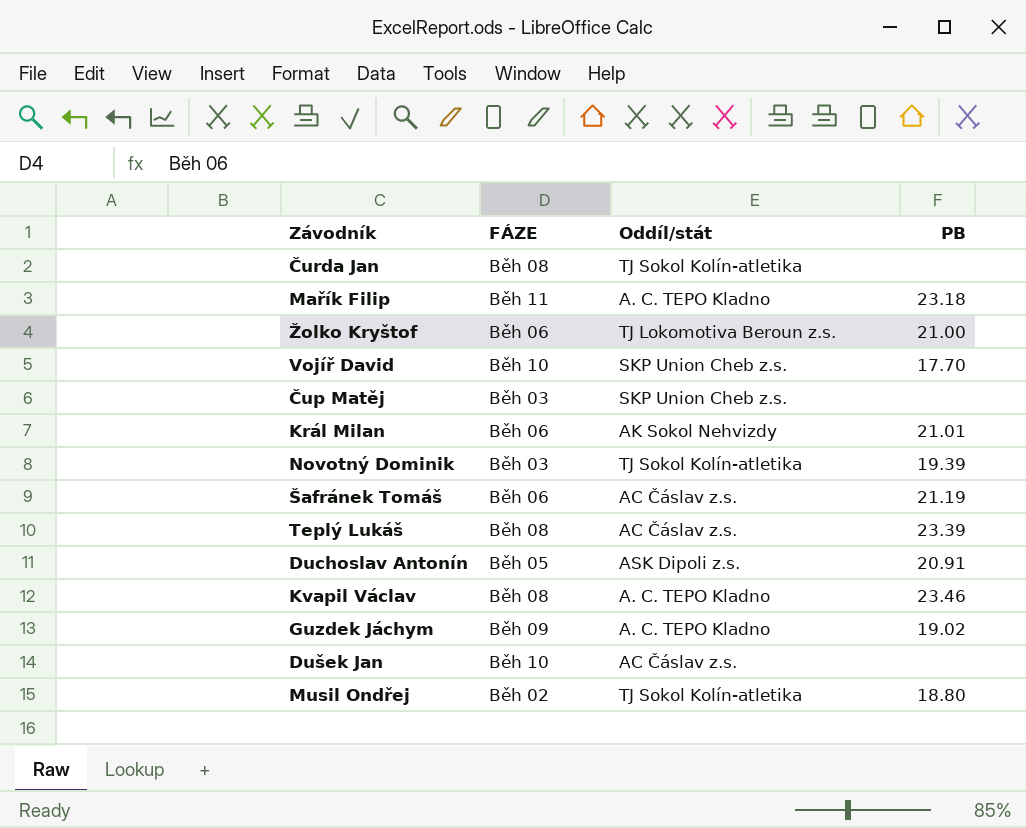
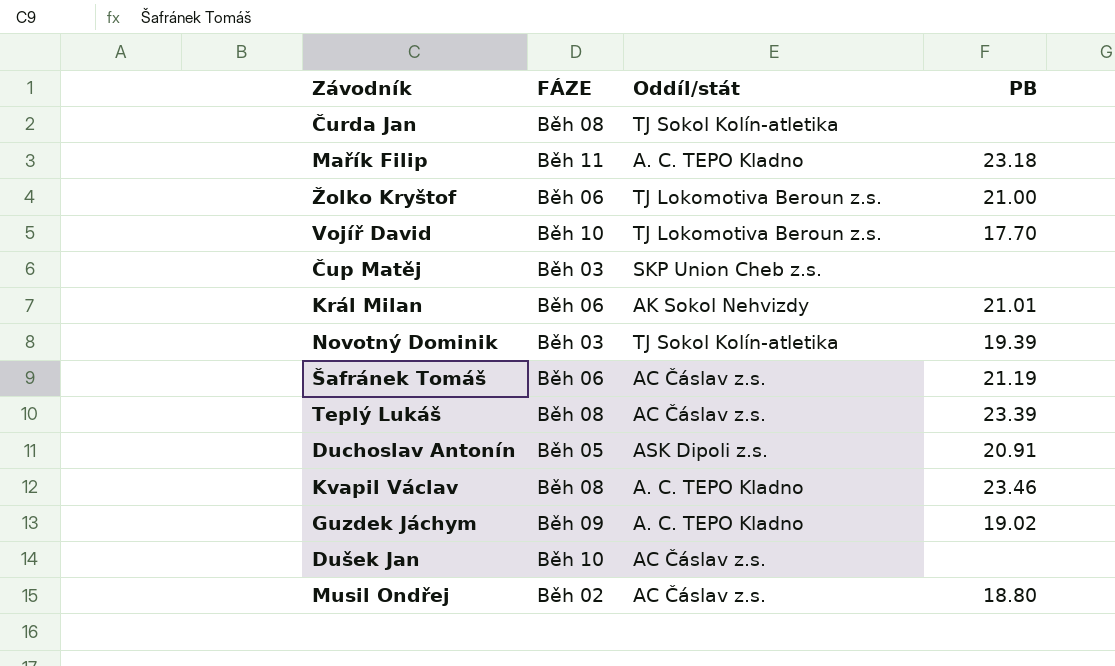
Vojíř David | Oddíl/stát: SKP Union Cheb z.s. -> TJ Lokomotiva Beroun z.s.
Musil Ondřej | Oddíl/stát: TJ Sokol Kolín-atletika -> AC Čáslav z.s.

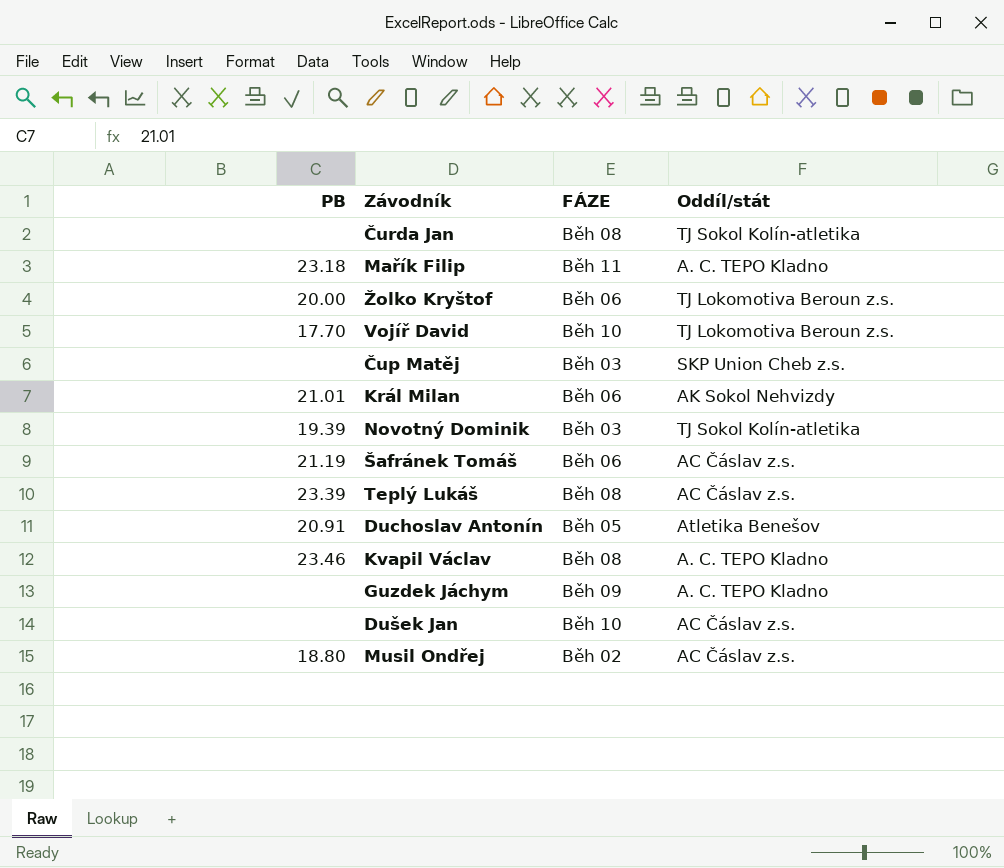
column PB | position: 4 -> 1
Žolko Kryštof | PB: 21.00 -> 20.00
Duchoslav Antonín | Oddíl/stát: ASK Dipoli z.s. -> Atletika Benešov
Guzdek Jáchym | PB: 19.02 -> none

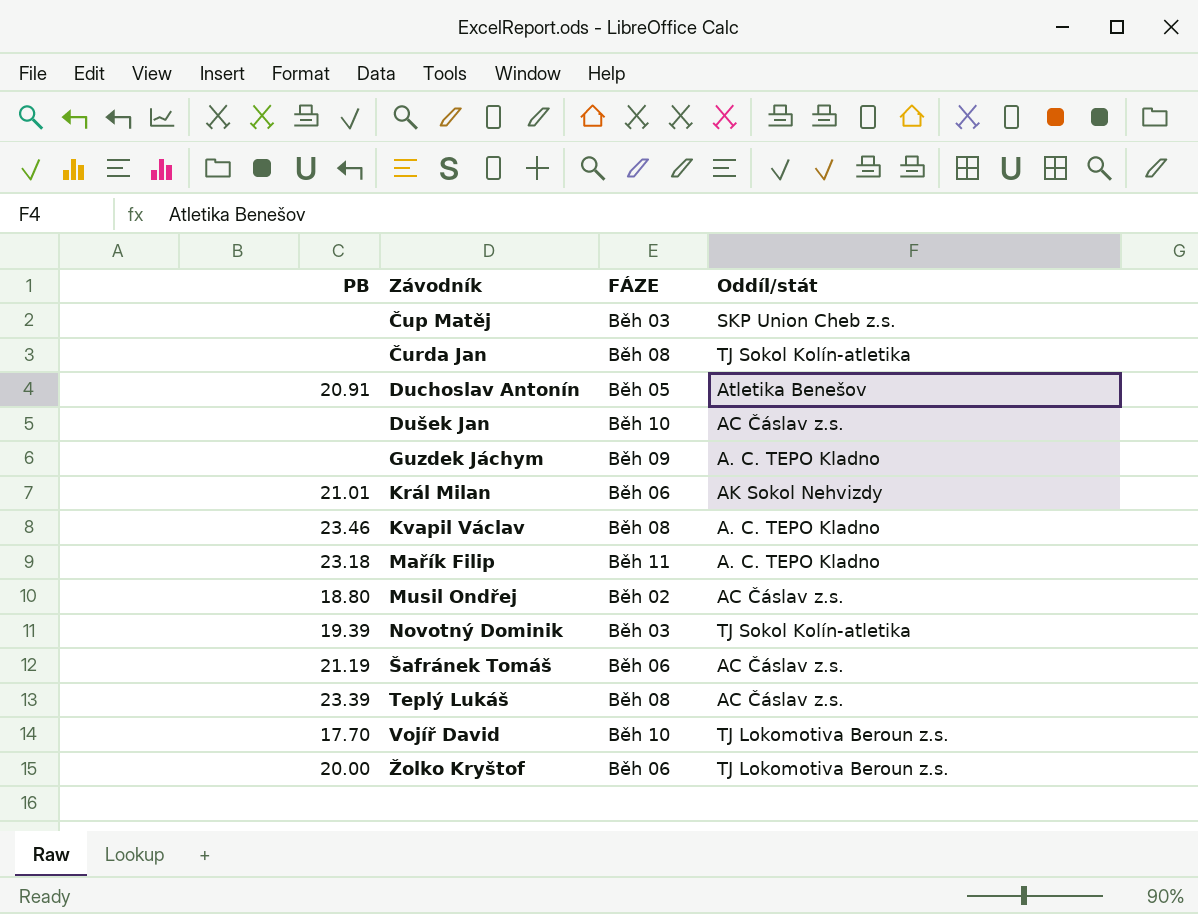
row order: none -> Závodník ascending

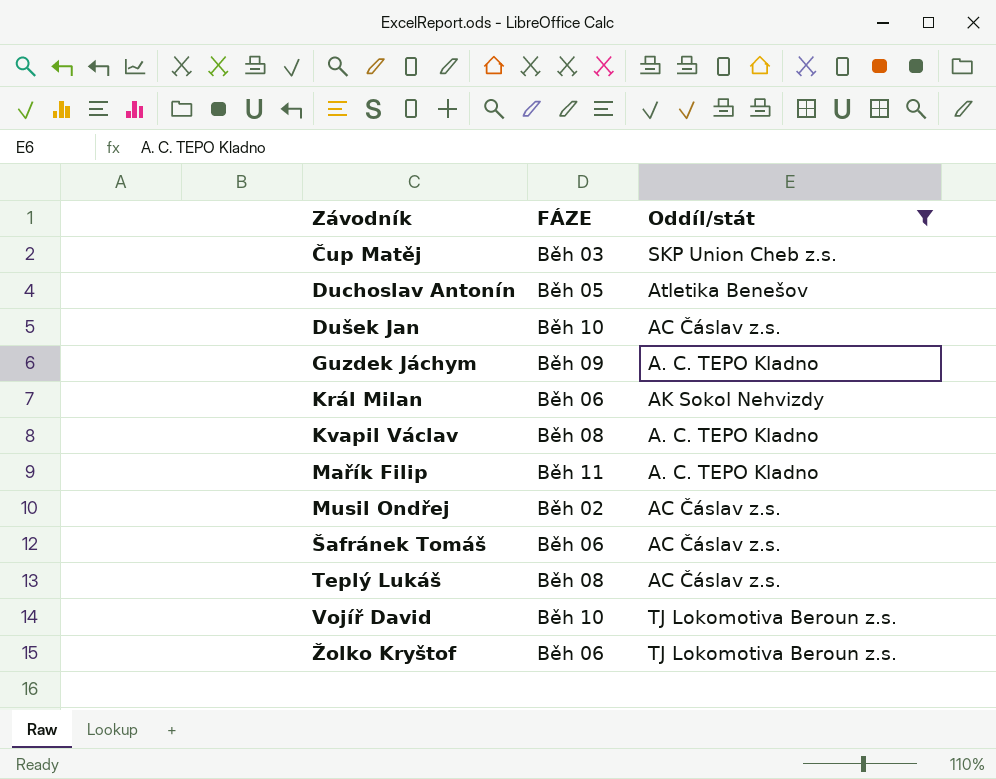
filter: none -> Oddíl/stát != TJ Sokol Kolín-atletika
column PB | position: 1 -> none

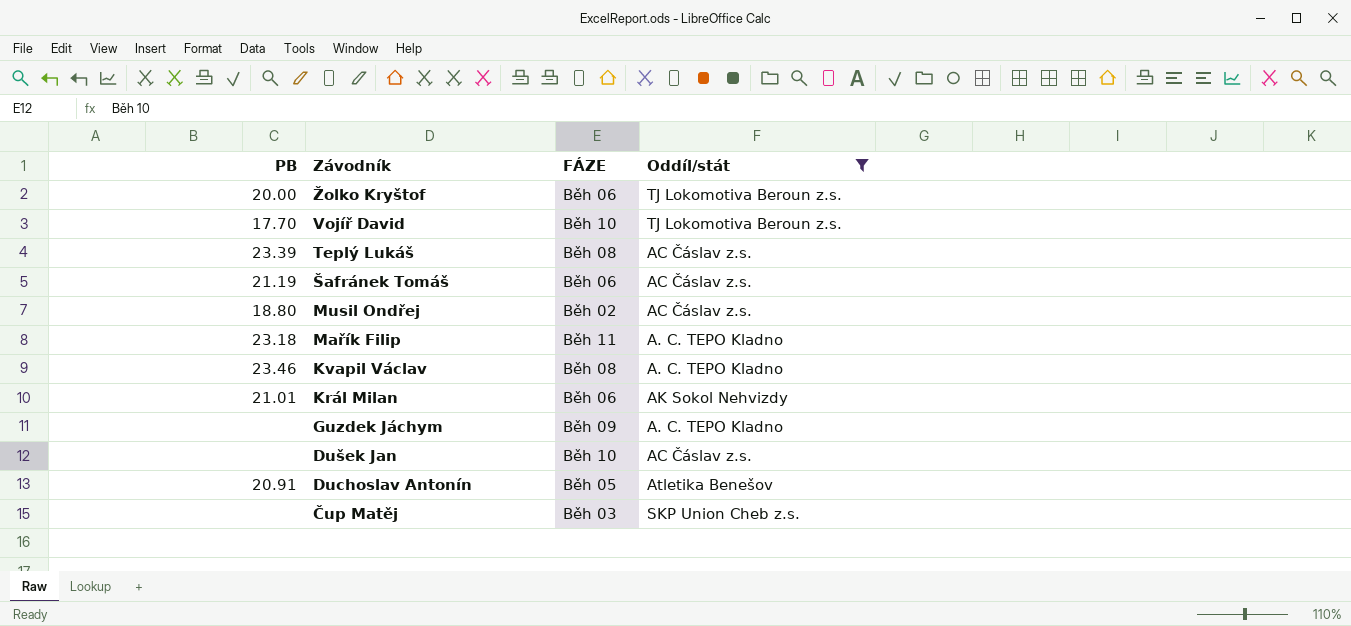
row order: Závodník ascending -> Závodník descending
column PB | position: none -> 1

